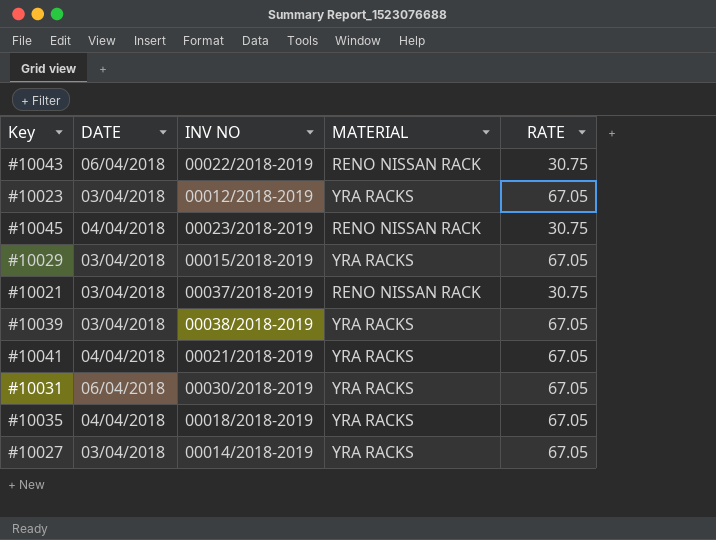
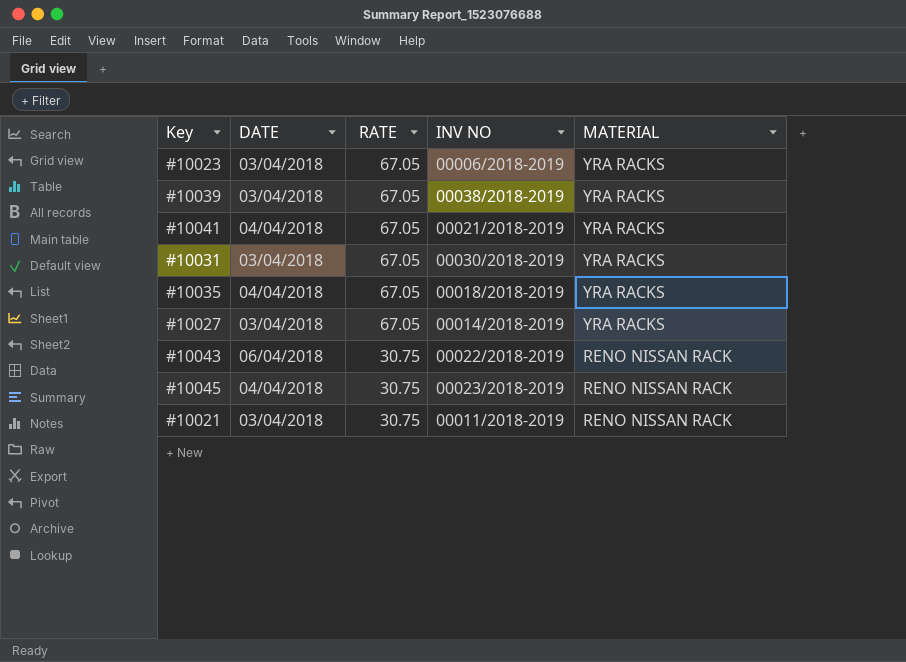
row order: none -> RATE descending
column RATE | position: 5 -> 3
row #10029: 03/04/2018 | 00015/2018-2019 | YRA RACKS | 67.05 -> none
#10023 | INV NO: 00012/2018-2019 -> 00006/2018-2019
#10031 | DATE: 06/04/2018 -> 03/04/2018
#10021 | INV NO: 00037/2018-2019 -> 00011/2018-2019

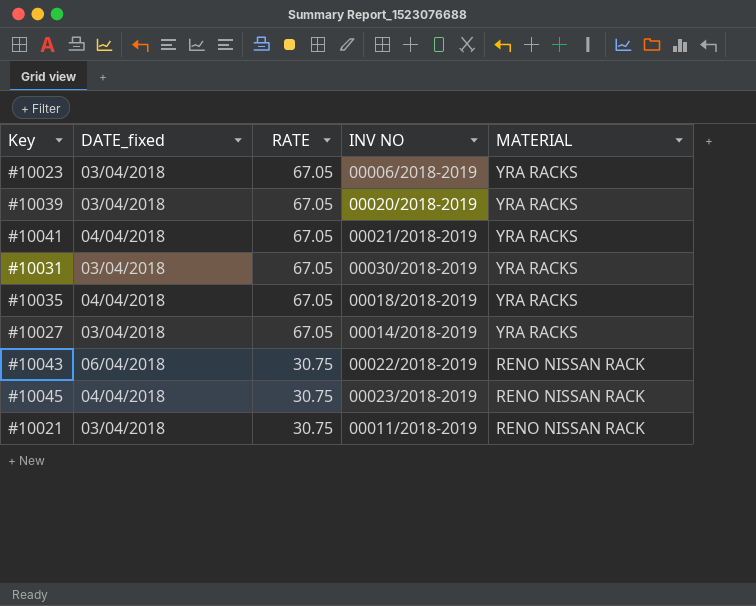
column name: DATE -> DATE_fixed
#10039 | INV NO: 00038/2018-2019 -> 00020/2018-2019

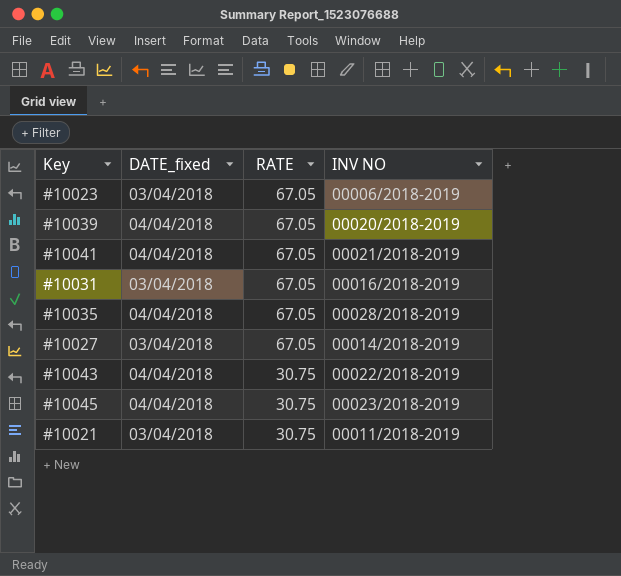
column MATERIAL | position: 5 -> none
#10039 | DATE_fixed: 03/04/2018 -> 04/04/2018
#10031 | INV NO: 00030/2018-2019 -> 00016/2018-2019
#10035 | INV NO: 00018/2018-2019 -> 00028/2018-2019
#10043 | DATE_fixed: 06/04/2018 -> 04/04/2018

